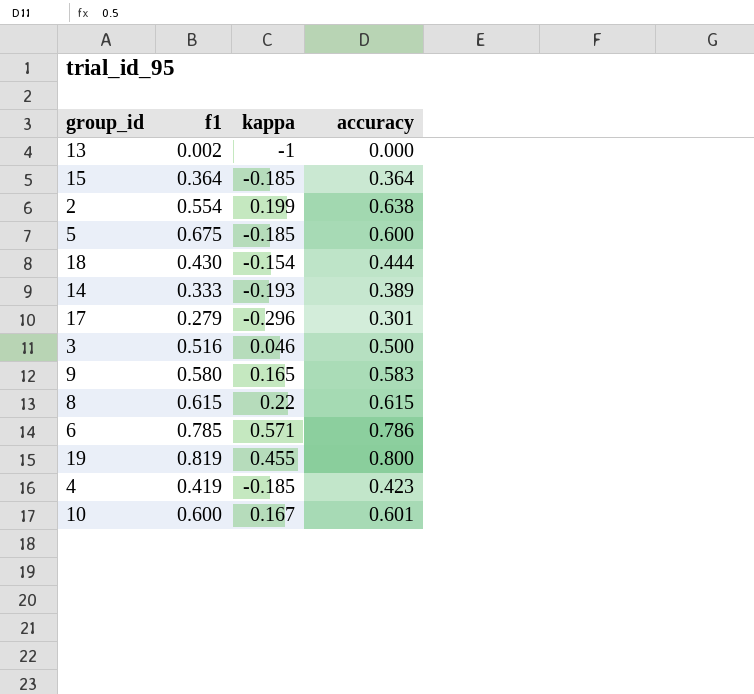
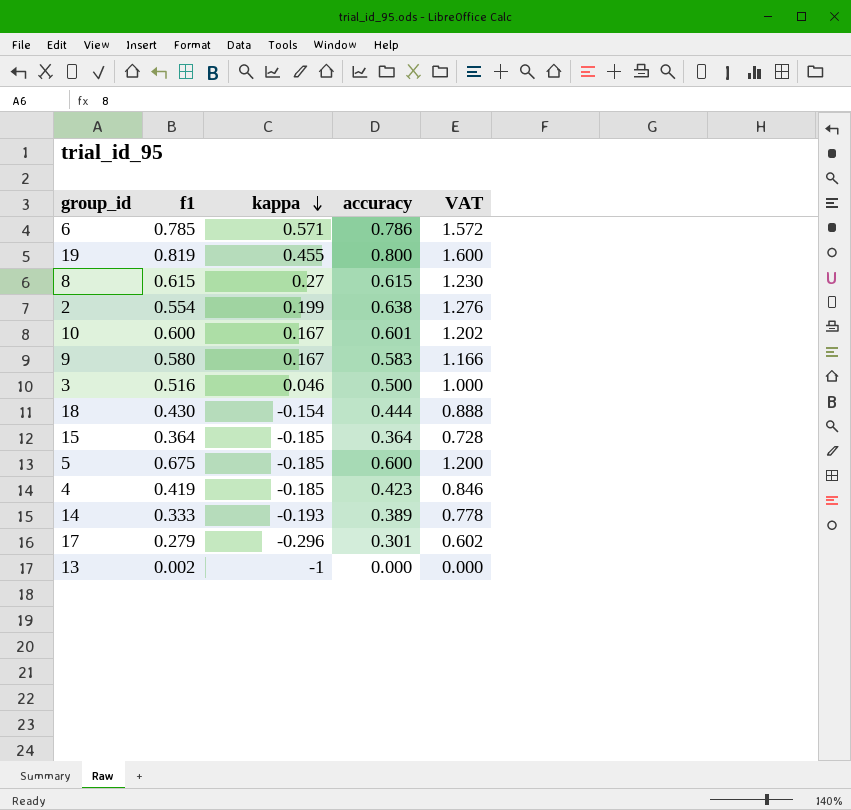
row order: none -> kappa descending
column VAT | formula: none -> [accuracy] * 2
8 | kappa: 0.22 -> 0.27
9 | kappa: 0.165 -> 0.167

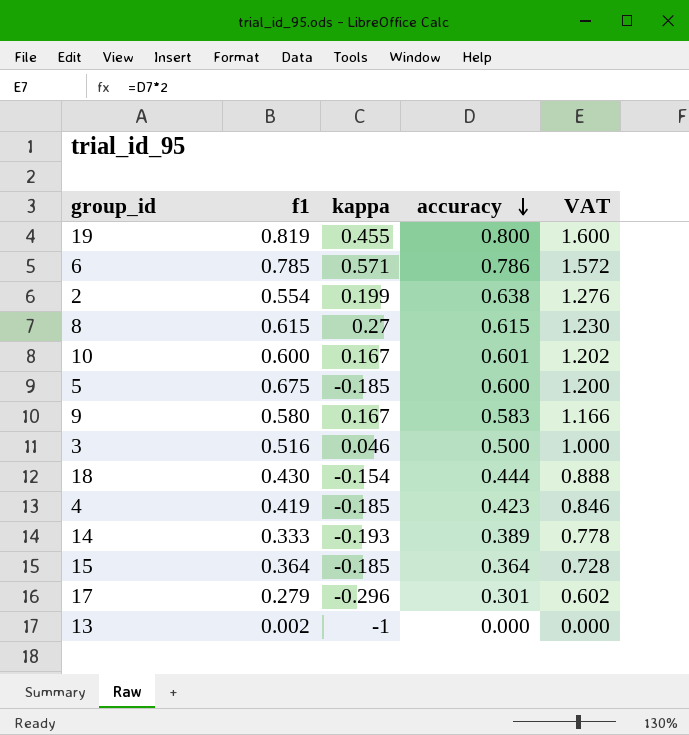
row order: kappa descending -> accuracy descending

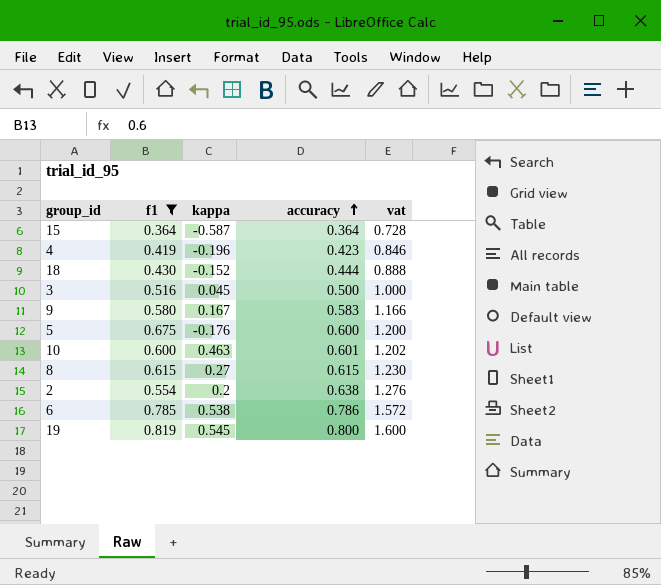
filter: none -> f1 >= 0.364
row order: accuracy descending -> accuracy ascending
column name: VAT -> vat
15 | kappa: -0.185 -> -0.587
4 | kappa: -0.185 -> -0.196
18 | kappa: -0.154 -> -0.152
3 | kappa: 0.046 -> 0.045
5 | kappa: -0.185 -> -0.176
10 | kappa: 0.167 -> 0.463
2 | kappa: 0.199 -> 0.2
6 | kappa: 0.571 -> 0.538
19 | kappa: 0.455 -> 0.545

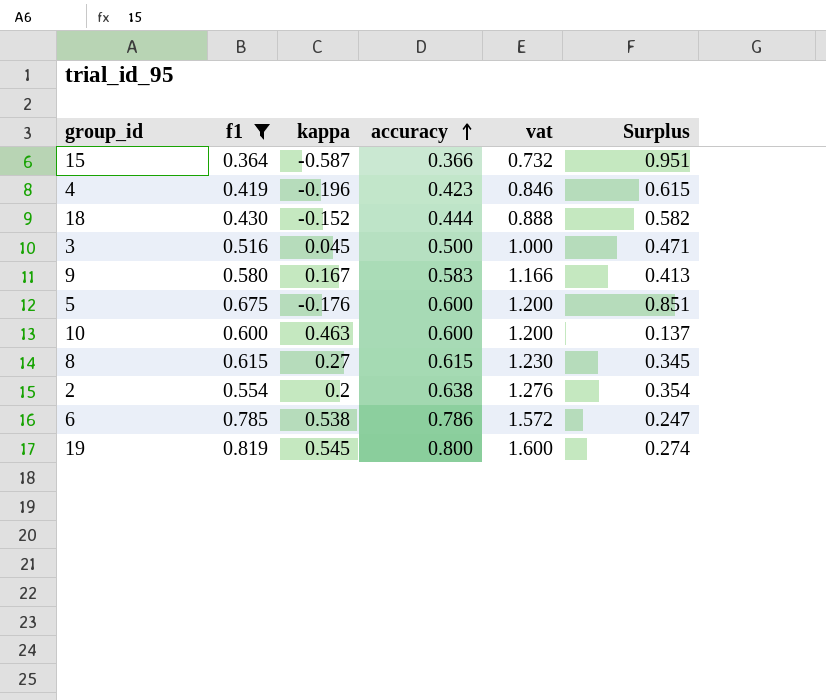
column Surplus | formula: none -> [f1] - [kappa]
15 | accuracy: 0.364 -> 0.366
15 | vat: 0.728 -> 0.732
10 | accuracy: 0.601 -> 0.600
10 | vat: 1.202 -> 1.200

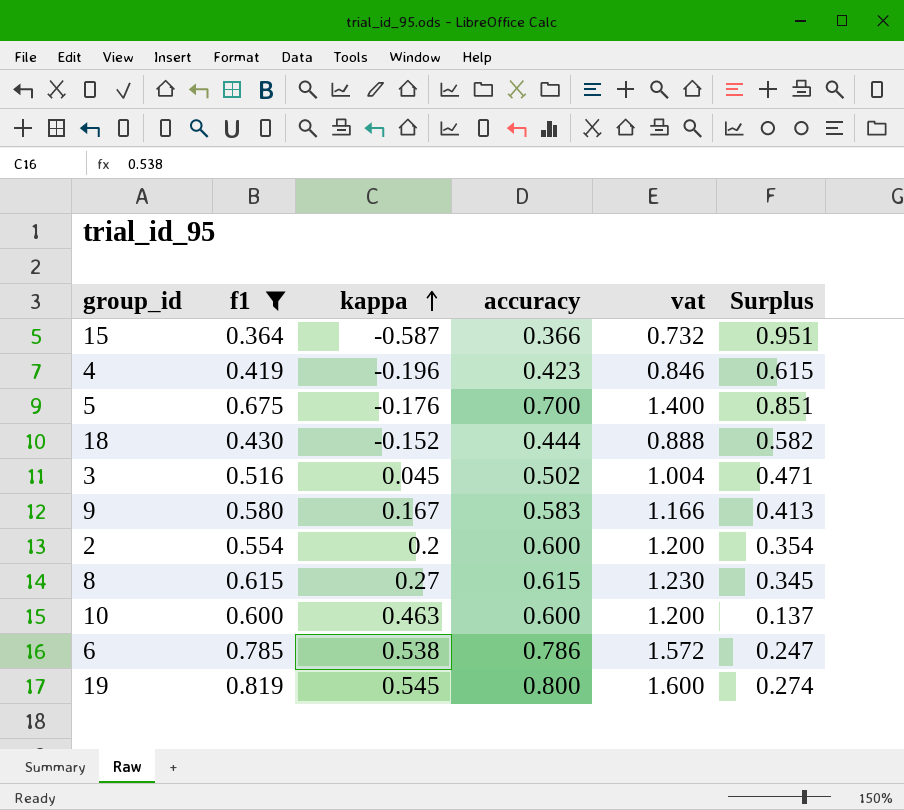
row order: accuracy ascending -> kappa ascending
5 | accuracy: 0.600 -> 0.700
5 | vat: 1.200 -> 1.400
3 | accuracy: 0.500 -> 0.502
3 | vat: 1.000 -> 1.004
2 | accuracy: 0.638 -> 0.600
2 | vat: 1.276 -> 1.200

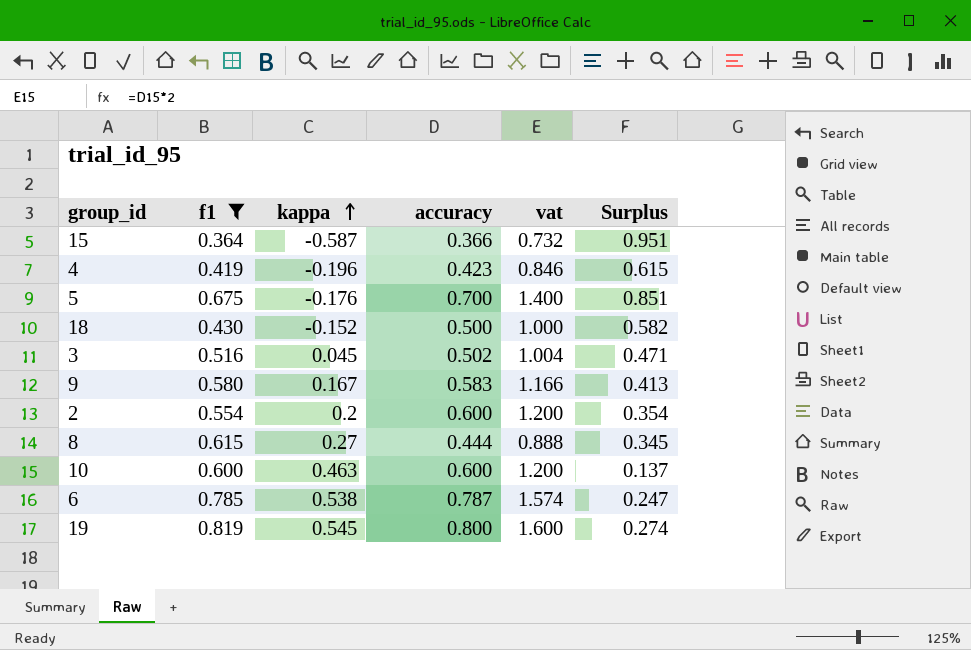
18 | accuracy: 0.444 -> 0.500
18 | vat: 0.888 -> 1.000
8 | accuracy: 0.615 -> 0.444
8 | vat: 1.230 -> 0.888
6 | accuracy: 0.786 -> 0.787
6 | vat: 1.572 -> 1.574

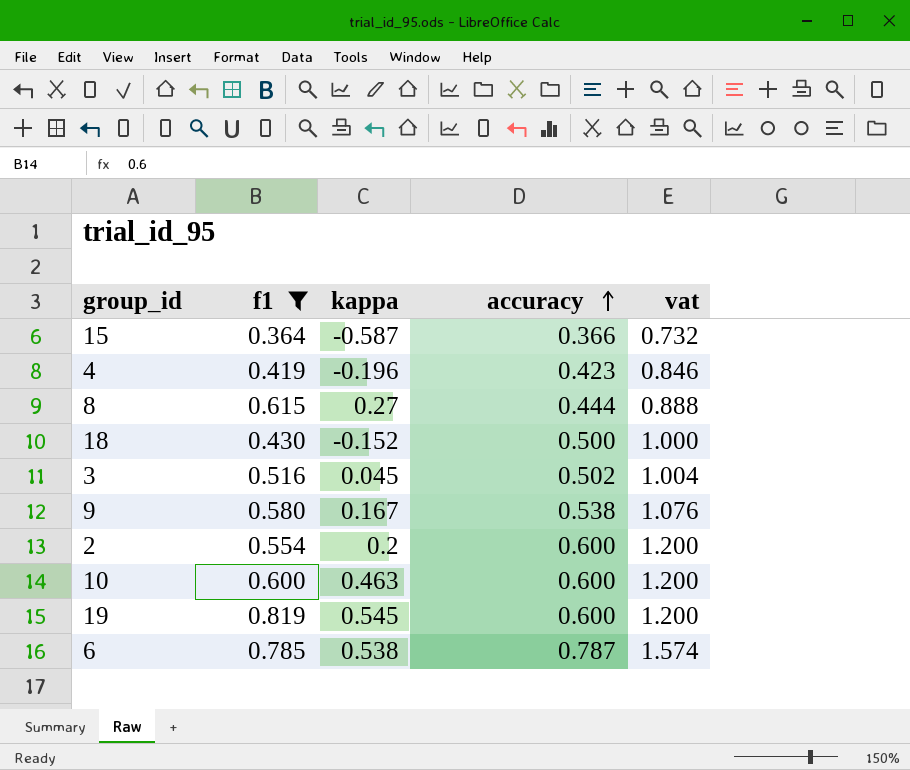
row order: kappa ascending -> accuracy ascending
column Surplus | formula: [f1] - [kappa] -> none
row 5: 0.675 | -0.176 | 0.700 | 1.400 | 0.851 -> none
9 | accuracy: 0.583 -> 0.538
9 | vat: 1.166 -> 1.076
19 | accuracy: 0.800 -> 0.600
19 | vat: 1.600 -> 1.200

